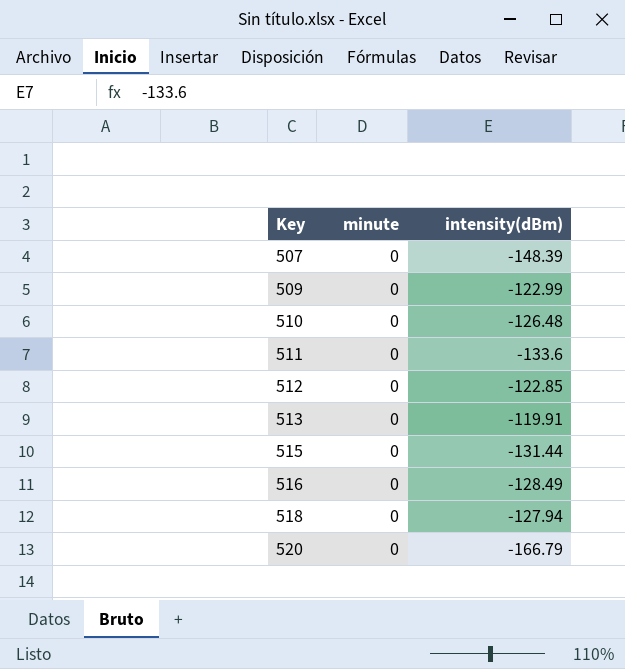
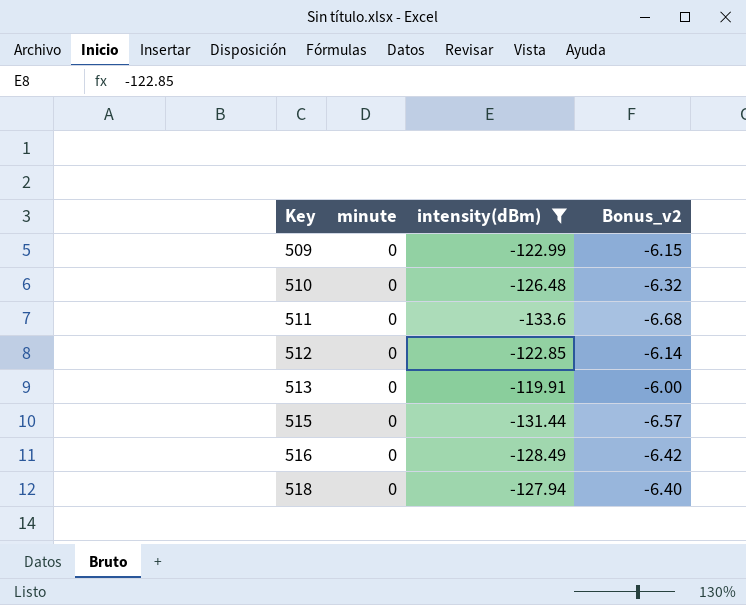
filter: none -> intensity(dBm) >= -133.6
column Bonus_v2 | formula: none -> [intensity(dBm)] * 0.05

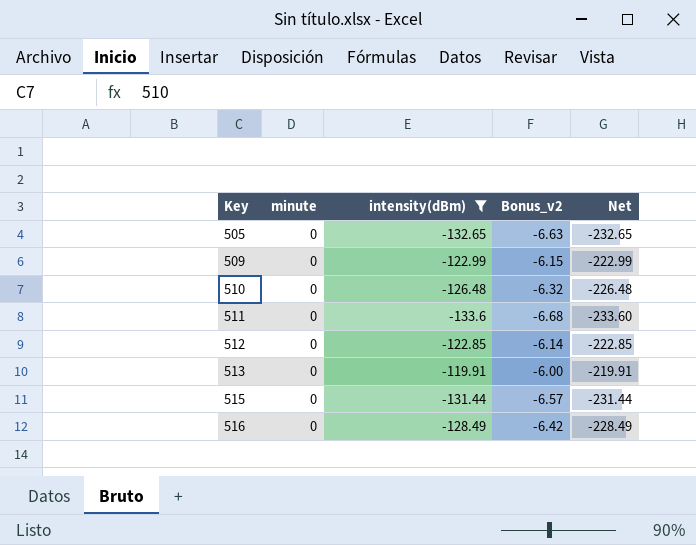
column Net | formula: none -> [intensity(dBm)] - 100
row 518: 0 | -127.94 | -6.40 -> none
row 505: none -> 0 | -132.65 | -6.63 | -232.65

